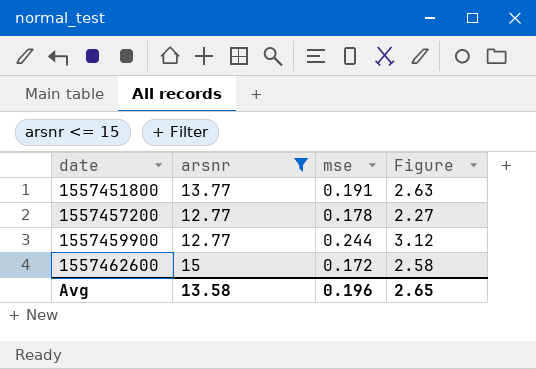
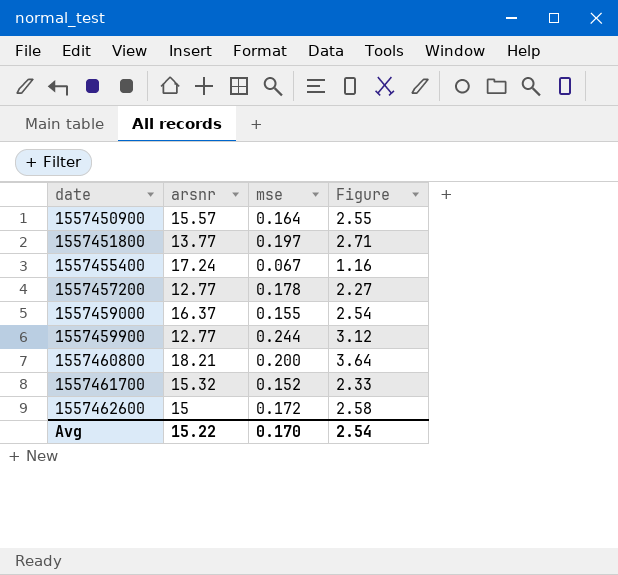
filter: arsnr <= 15 -> none
1557451800 | mse: 0.191 -> 0.197
1557451800 | Figure: 2.63 -> 2.71
Avg | arsnr: 13.58 -> 15.22
Avg | mse: 0.196 -> 0.170
Avg | Figure: 2.65 -> 2.54

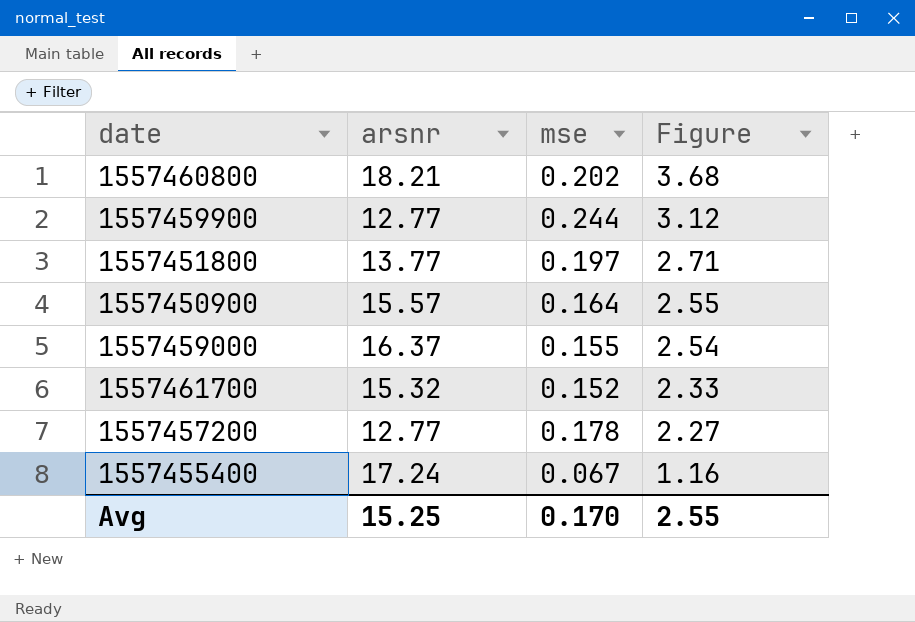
row order: date ascending -> Figure descending
row 1557462600: 15 | 0.172 | 2.58 -> none
1557460800 | mse: 0.200 -> 0.202
1557460800 | Figure: 3.64 -> 3.68
Avg | arsnr: 15.22 -> 15.25
Avg | Figure: 2.54 -> 2.55

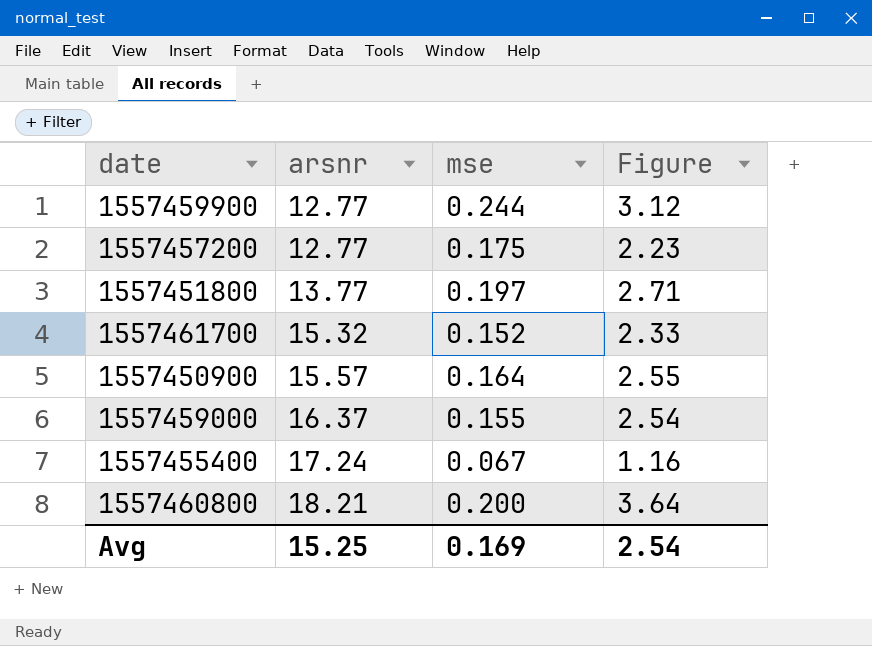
row order: Figure descending -> arsnr ascending
1557457200 | mse: 0.178 -> 0.175
1557457200 | Figure: 2.27 -> 2.23
1557460800 | mse: 0.202 -> 0.200
1557460800 | Figure: 3.68 -> 3.64
Avg | mse: 0.170 -> 0.169
Avg | Figure: 2.55 -> 2.54

